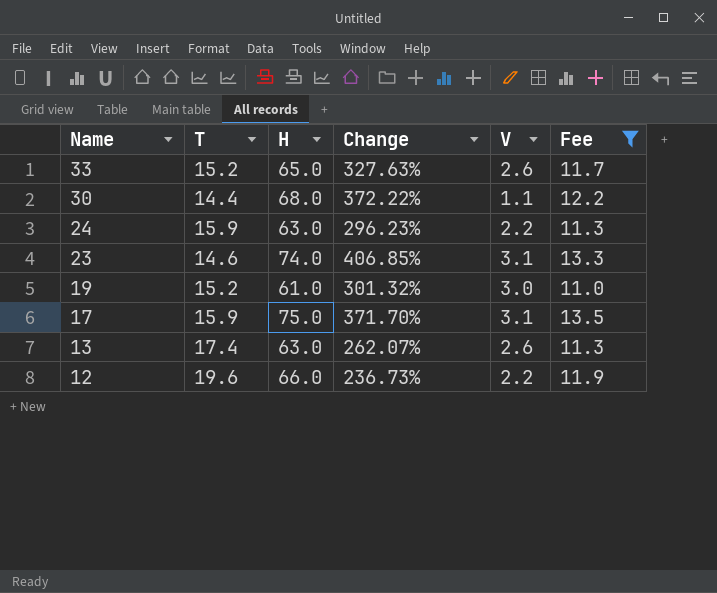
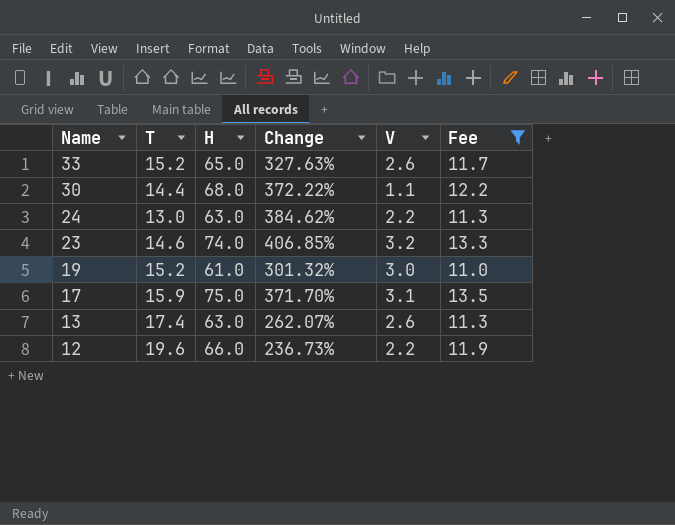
24 | T: 15.9 -> 13.0
24 | Change: 296.23% -> 384.62%
23 | V: 3.1 -> 3.2

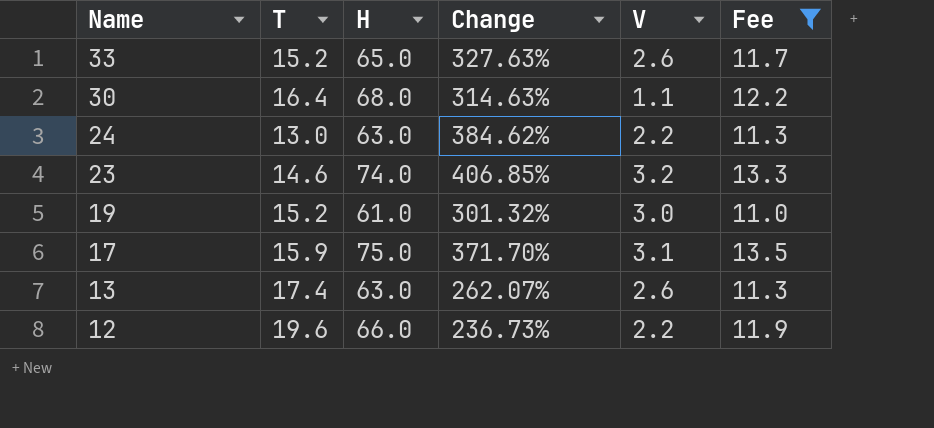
30 | T: 14.4 -> 16.4
30 | Change: 372.22% -> 314.63%

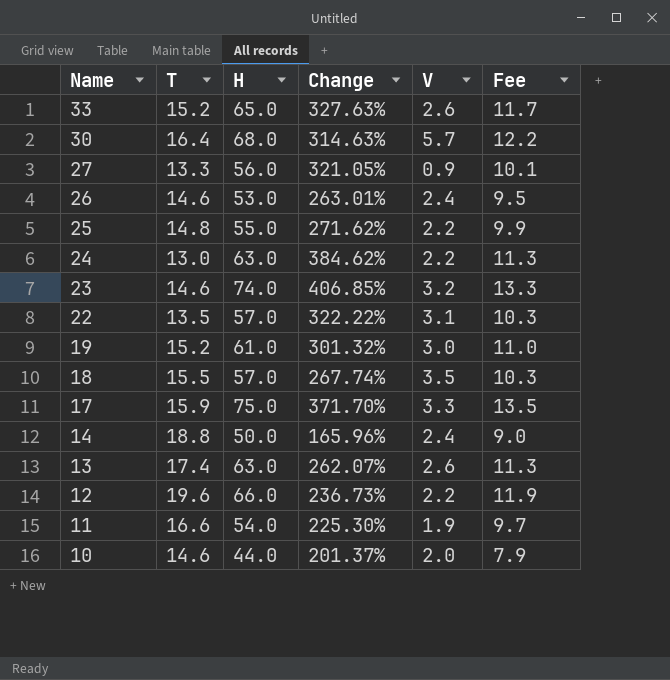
filter: Fee >= 11.0 -> none
30 | V: 1.1 -> 5.7
17 | V: 3.1 -> 3.3

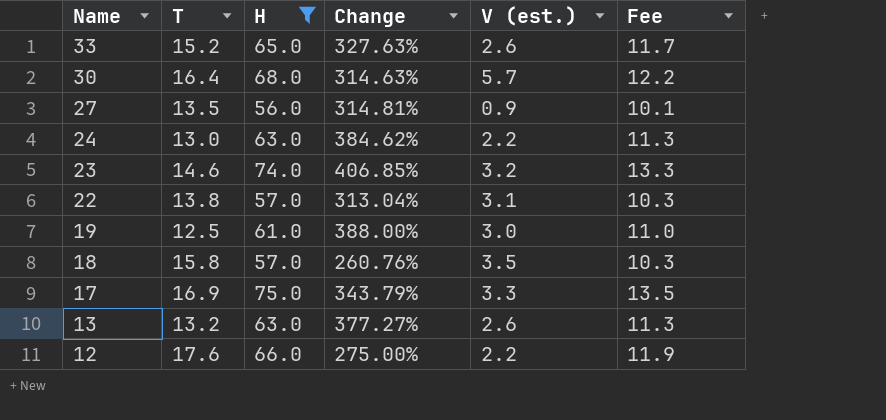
filter: none -> H >= 56.0
column name: V -> V (est.)
27 | T: 13.3 -> 13.5
27 | Change: 321.05% -> 314.81%
22 | T: 13.5 -> 13.8
22 | Change: 322.22% -> 313.04%
19 | T: 15.2 -> 12.5
19 | Change: 301.32% -> 388.00%
18 | T: 15.5 -> 15.8
18 | Change: 267.74% -> 260.76%
17 | T: 15.9 -> 16.9
17 | Change: 371.70% -> 343.79%
13 | T: 17.4 -> 13.2
13 | Change: 262.07% -> 377.27%
12 | T: 19.6 -> 17.6
12 | Change: 236.73% -> 275.00%

